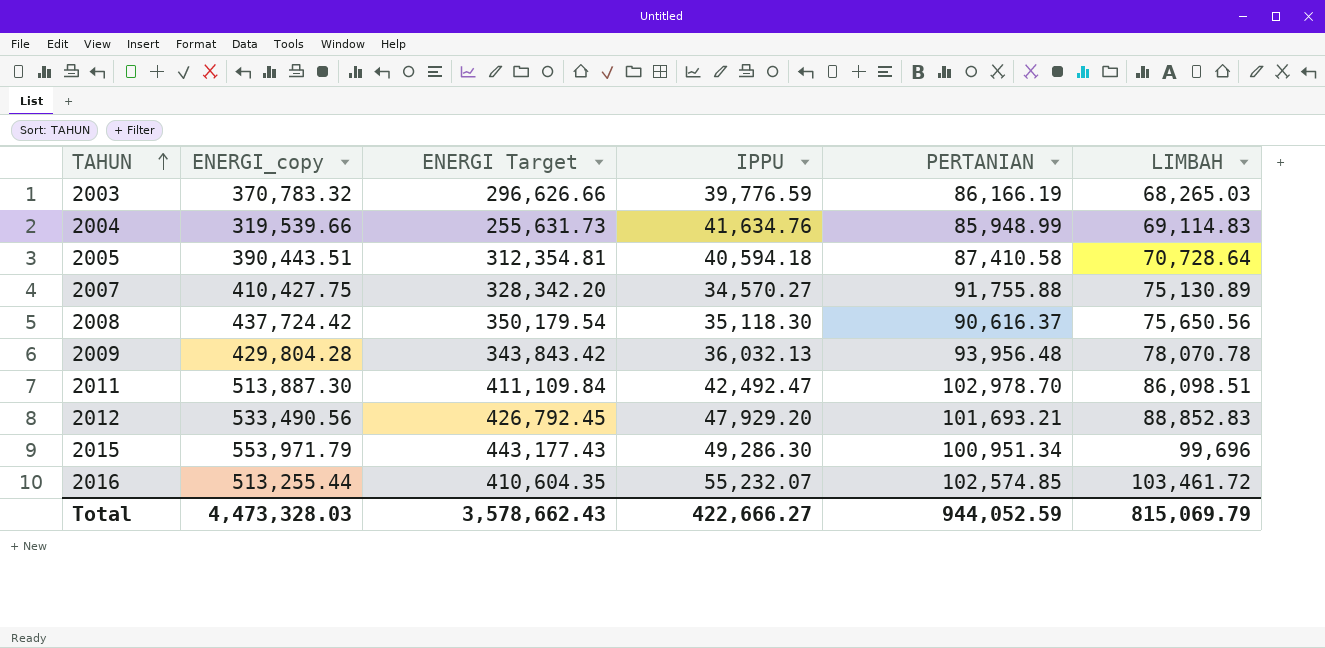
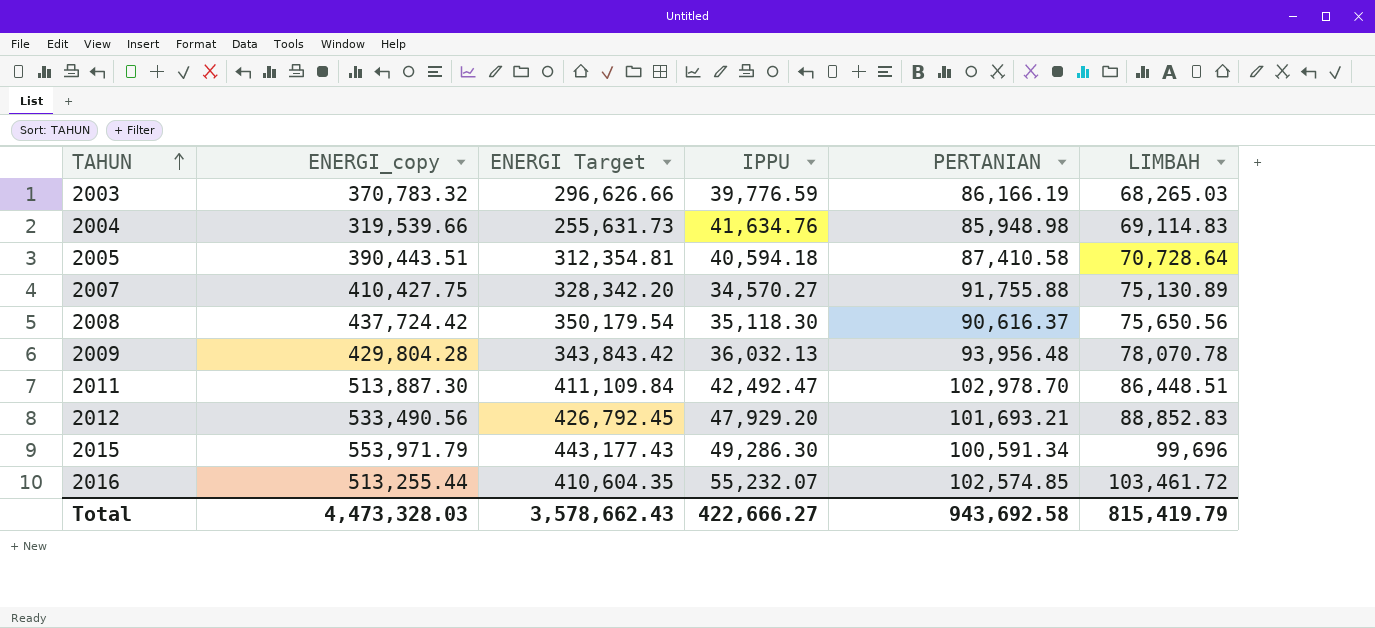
2004 | PERTANIAN: 85,948.99 -> 85,948.98
2011 | LIMBAH: 86,098.51 -> 86,448.51
2015 | PERTANIAN: 100,951.34 -> 100,591.34
Total | PERTANIAN: 944,052.59 -> 943,692.58
Total | LIMBAH: 815,069.79 -> 815,419.79

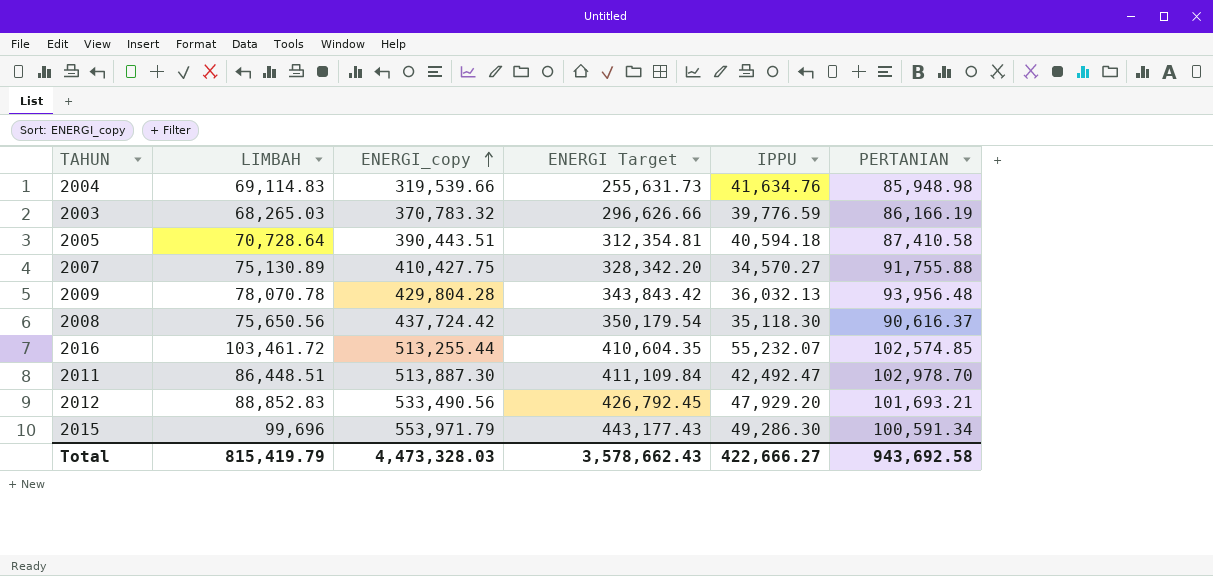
row order: TAHUN ascending -> ENERGI_copy ascending
column LIMBAH | position: 6 -> 2

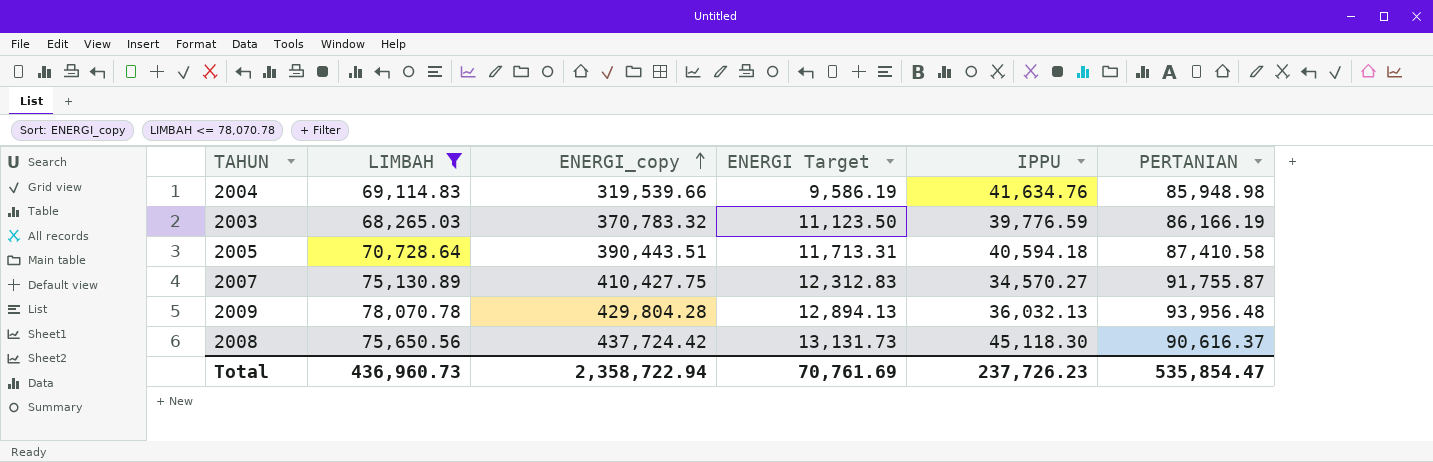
filter: none -> LIMBAH <= 78,070.78
column ENERGI Target | formula: [ENERGI_copy] * 0.8 -> [ENERGI_copy] * 0.03
2007 | PERTANIAN: 91,755.88 -> 91,755.87
2008 | IPPU: 35,118.30 -> 45,118.30
Total | LIMBAH: 815,419.79 -> 436,960.73
Total | ENERGI_copy: 4,473,328.03 -> 2,358,722.94
Total | ENERGI Target: 3,578,662.43 -> 70,761.69
Total | IPPU: 422,666.27 -> 237,726.23
Total | PERTANIAN: 943,692.58 -> 535,854.47

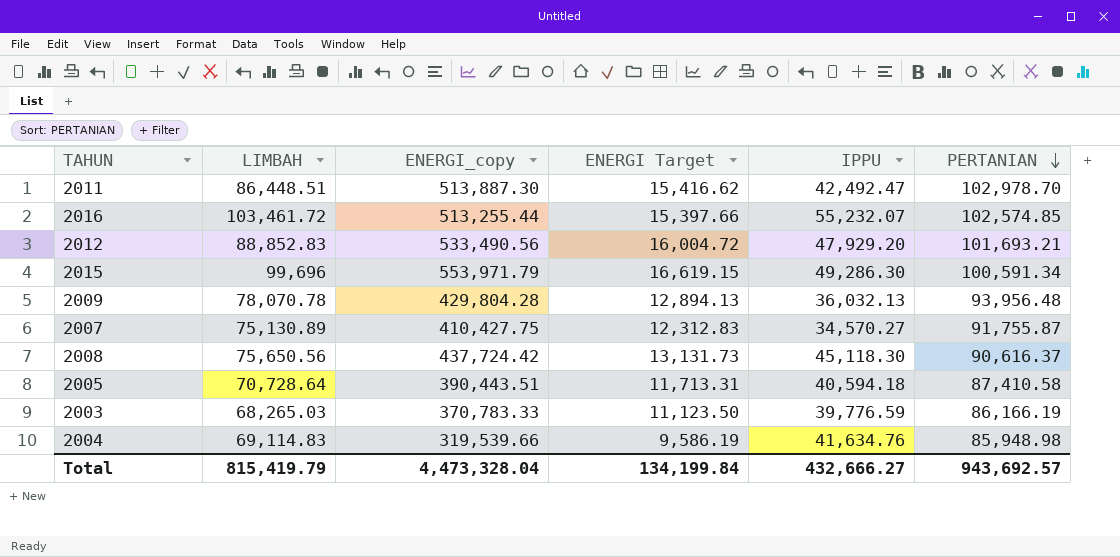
filter: LIMBAH <= 78,070.78 -> none
row order: ENERGI_copy ascending -> PERTANIAN descending
2003 | ENERGI_copy: 370,783.32 -> 370,783.33
Total | LIMBAH: 436,960.73 -> 815,419.79
Total | ENERGI_copy: 2,358,722.94 -> 4,473,328.04
Total | ENERGI Target: 70,761.69 -> 134,199.84
Total | IPPU: 237,726.23 -> 432,666.27
Total | PERTANIAN: 535,854.47 -> 943,692.57

